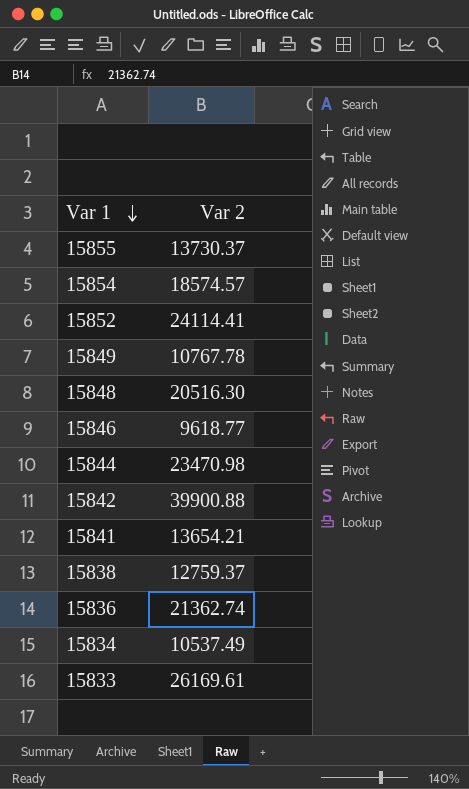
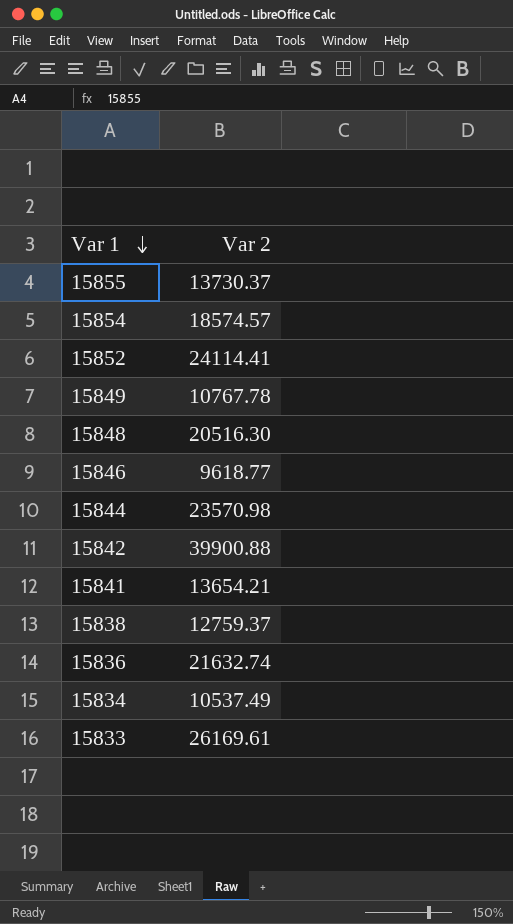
15844 | Var 2: 23470.98 -> 23570.98
15836 | Var 2: 21362.74 -> 21632.74

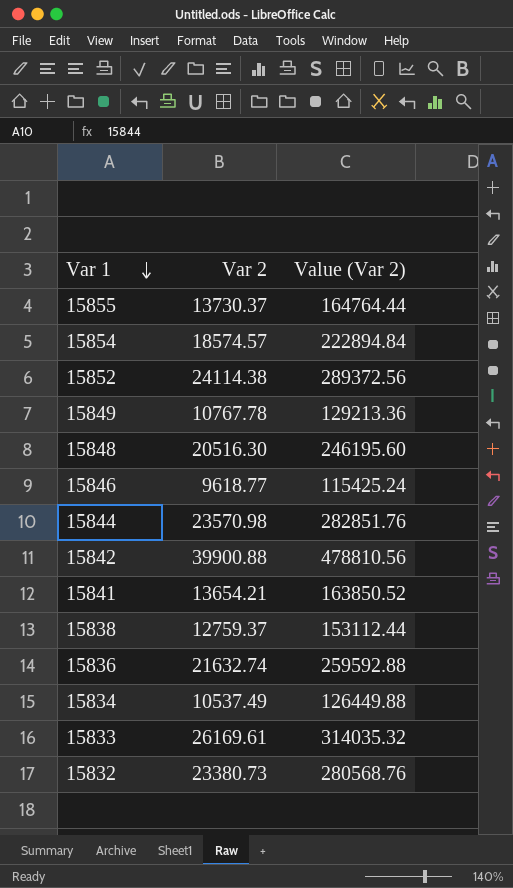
column Value (Var 2) | formula: none -> [Var 2] * 12
15852 | Var 2: 24114.41 -> 24114.38
row 15832: none -> 23380.73 | 280568.76

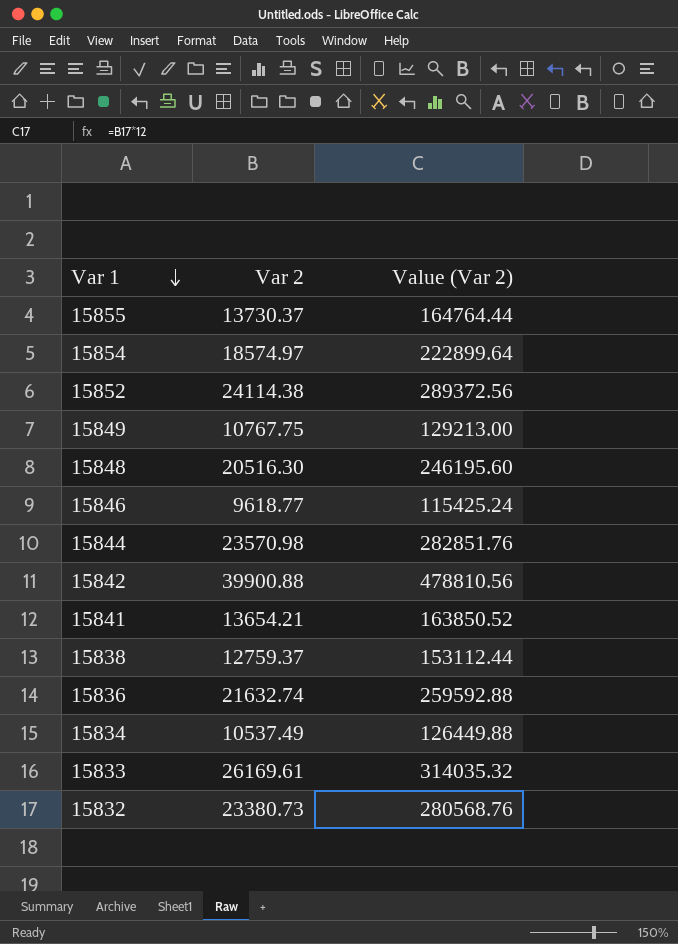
15854 | Var 2: 18574.57 -> 18574.97
15854 | Value (Var 2): 222894.84 -> 222899.64
15849 | Var 2: 10767.78 -> 10767.75
15849 | Value (Var 2): 129213.36 -> 129213.00

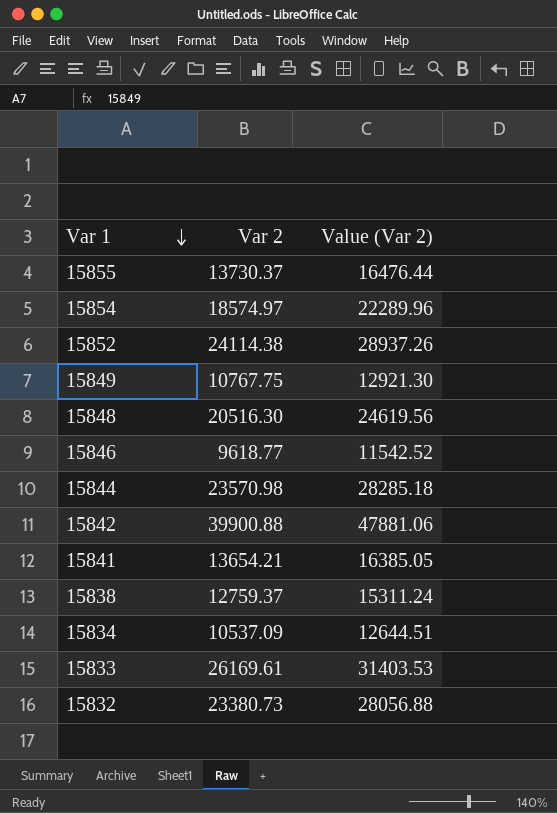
column Value (Var 2) | formula: [Var 2] * 12 -> [Var 2] * 1.2
row 15836: 21632.74 | 259592.88 -> none
15834 | Var 2: 10537.49 -> 10537.09

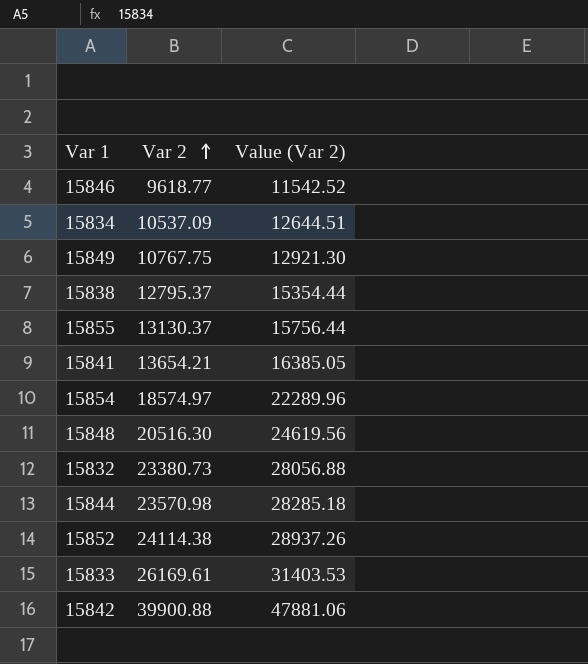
row order: Var 1 descending -> Var 2 ascending
15838 | Var 2: 12759.37 -> 12795.37
15838 | Value (Var 2): 15311.24 -> 15354.44
15855 | Var 2: 13730.37 -> 13130.37
15855 | Value (Var 2): 16476.44 -> 15756.44

